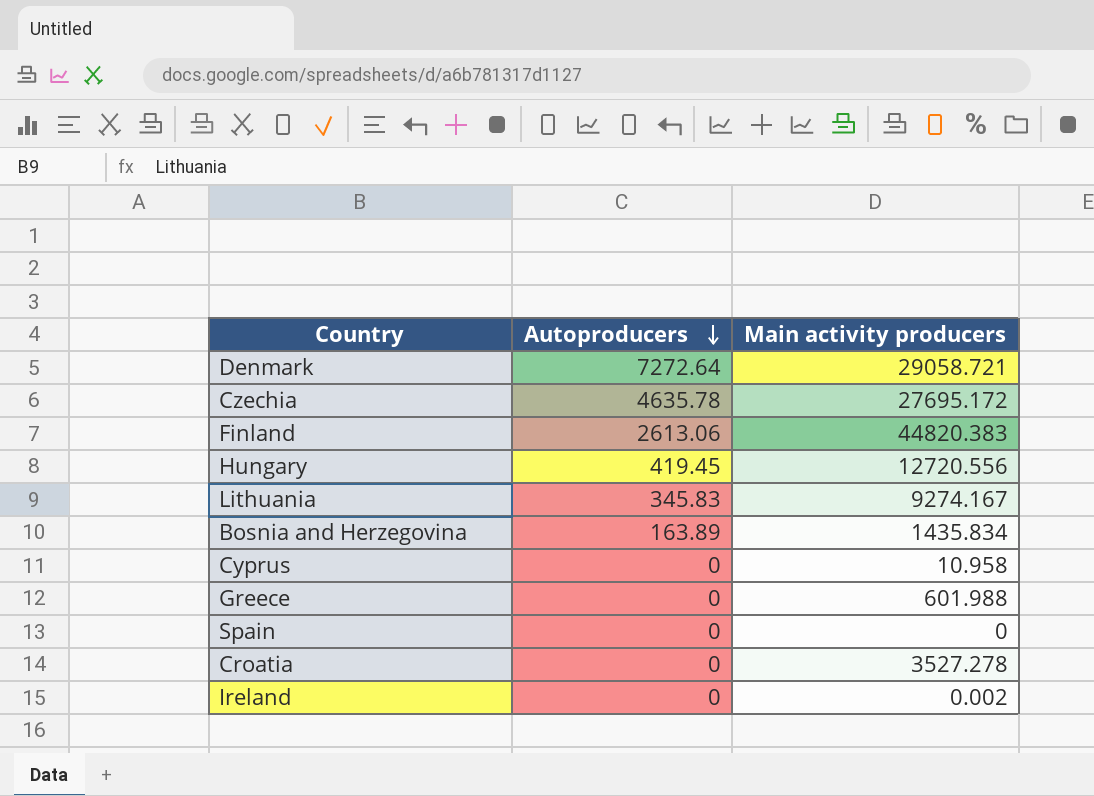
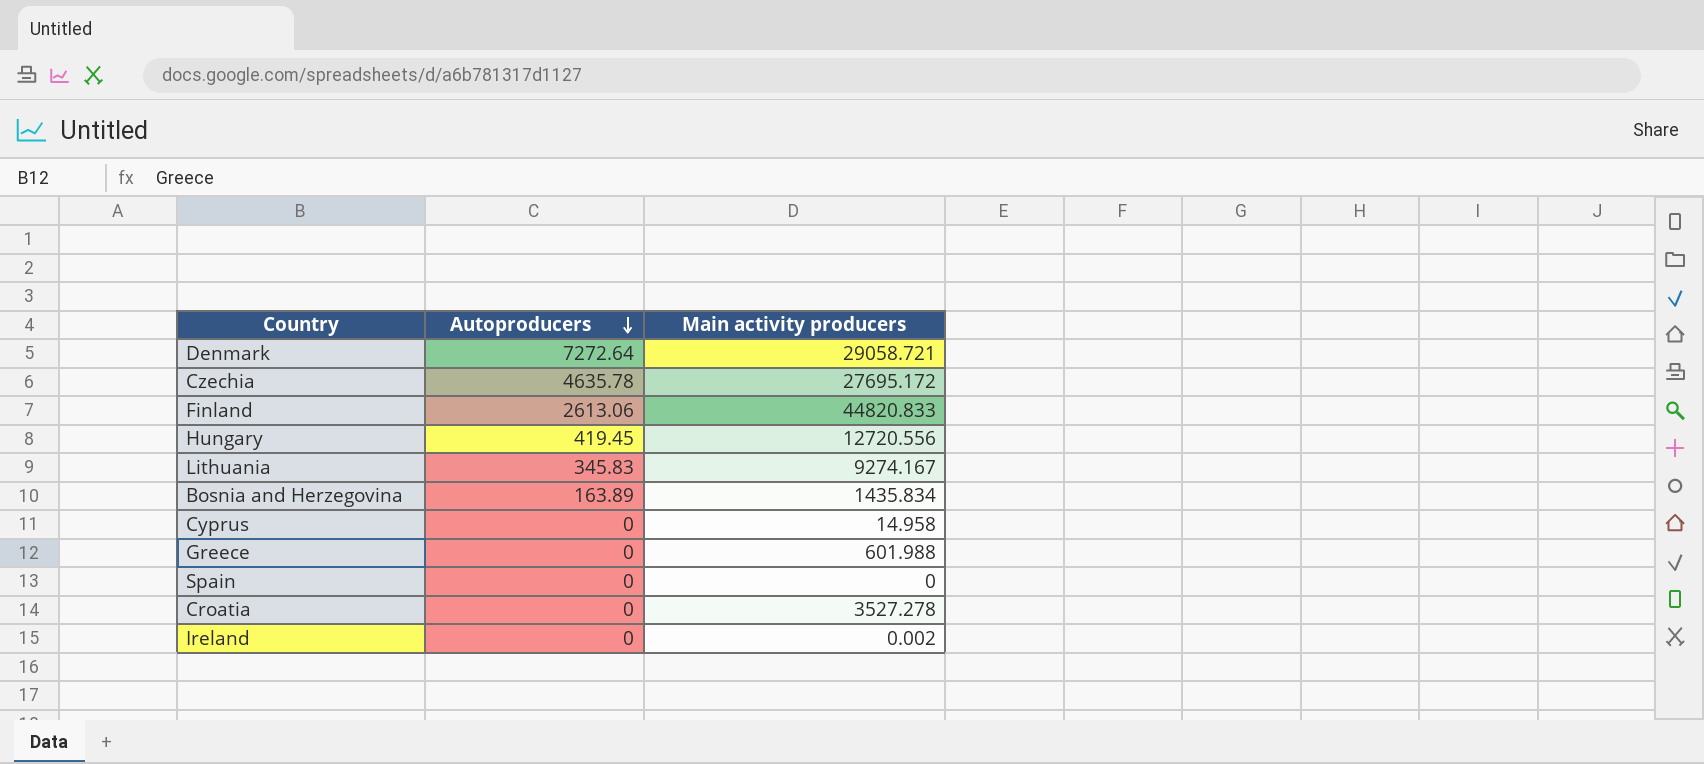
Finland | Main activity producers: 44820.383 -> 44820.833
Cyprus | Main activity producers: 10.958 -> 14.958

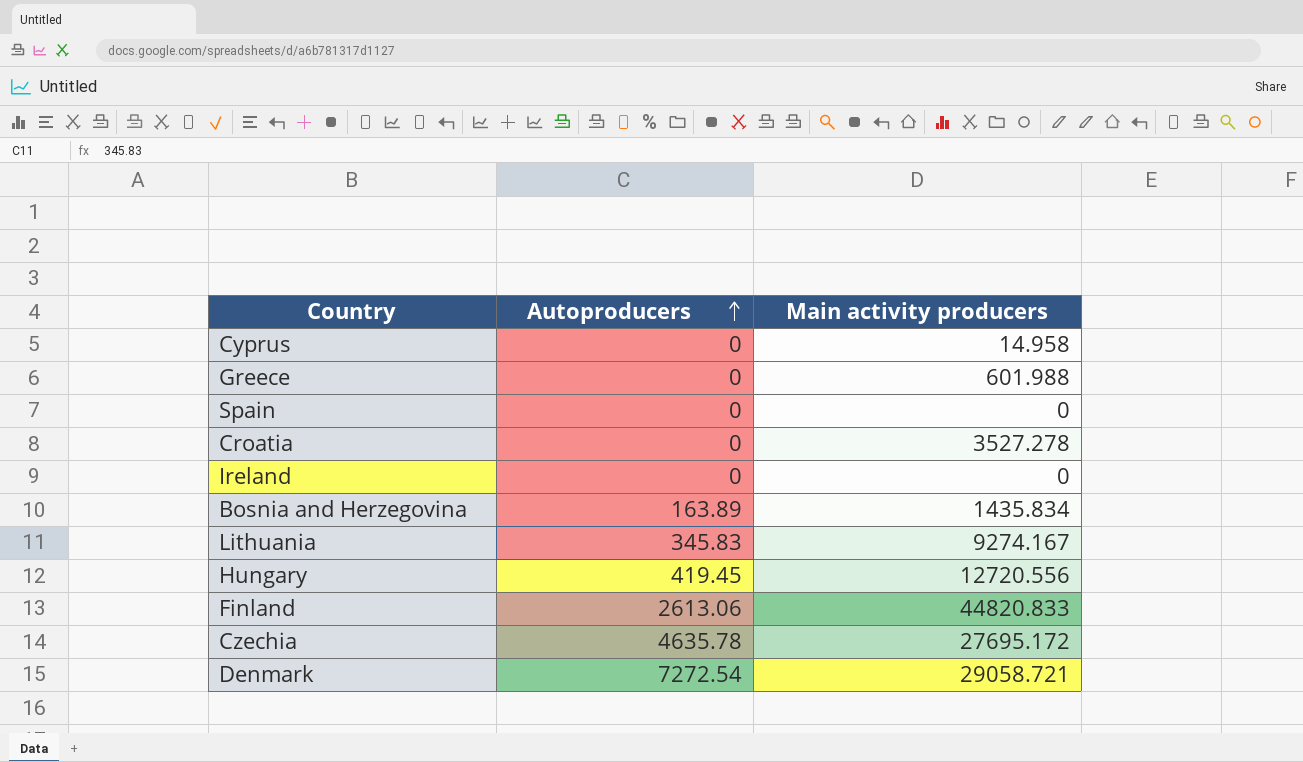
row order: Autoproducers descending -> Autoproducers ascending
Ireland | Main activity producers: 0.002 -> 0
Denmark | Autoproducers: 7272.64 -> 7272.54

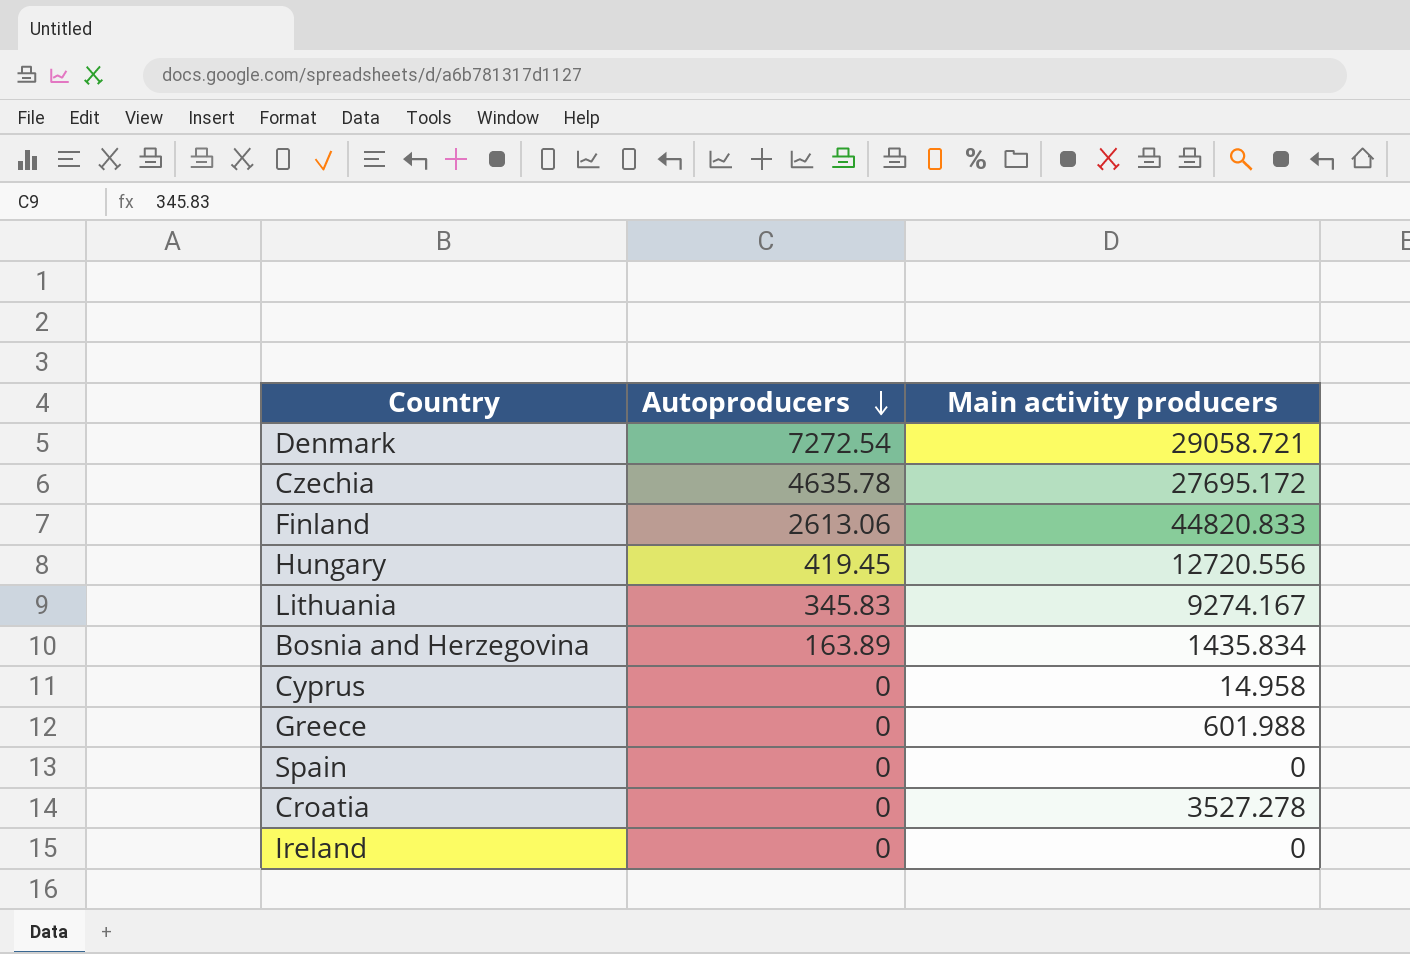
row order: Autoproducers ascending -> Autoproducers descending

